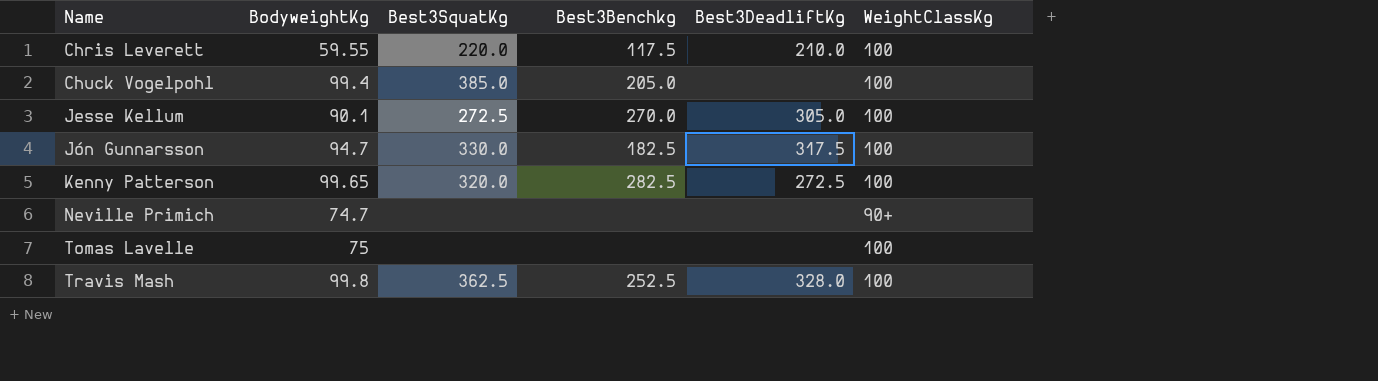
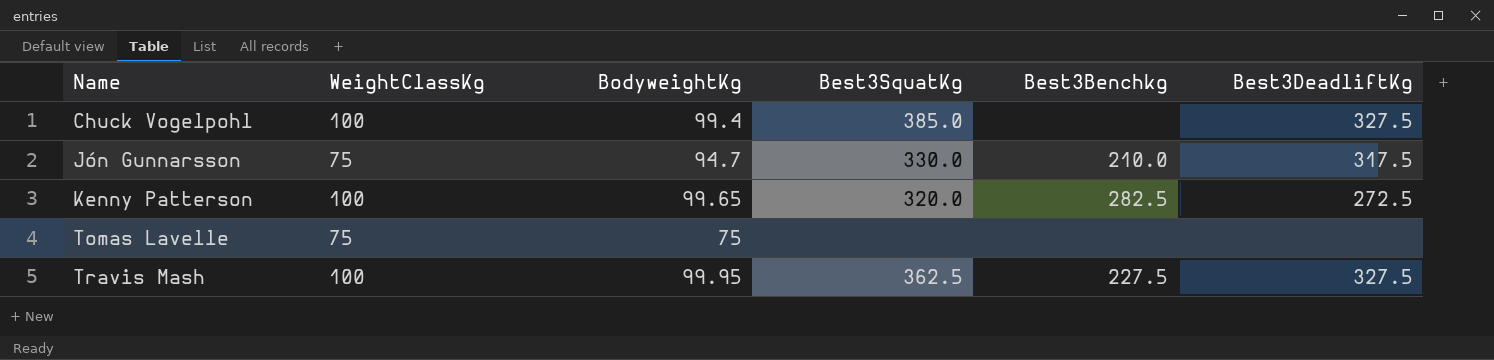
column WeightClassKg | position: 6 -> 2
row Chris Leverett: 59.55 | 220.0 | 117.5 | 210.0 | 100 -> none
row Jesse Kellum: 90.1 | 272.5 | 270.0 | 305.0 | 100 -> none
row Neville Primich: 74.7 | none | none | none | 90+ -> none
Chuck Vogelpohl | Best3Benchkg: 205.0 -> none
Chuck Vogelpohl | Best3DeadliftKg: none -> 327.5
Jón Gunnarsson | WeightClassKg: 100 -> 75
Jón Gunnarsson | Best3Benchkg: 182.5 -> 210.0
Tomas Lavelle | WeightClassKg: 100 -> 75
Travis Mash | BodyweightKg: 99.8 -> 99.95
Travis Mash | Best3Benchkg: 252.5 -> 227.5
Travis Mash | Best3DeadliftKg: 328.0 -> 327.5

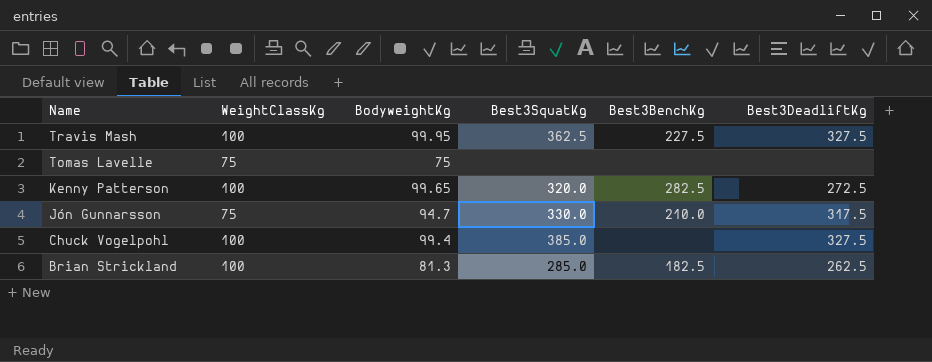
row order: Name ascending -> Name descending
column name: Best3Benchkg -> Best3BenchKg
row Brian Strickland: none -> 100 | 81.3 | 285.0 | 182.5 | 262.5

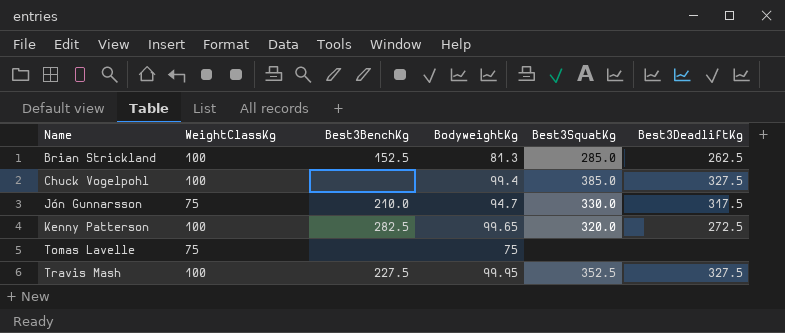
row order: Name descending -> Name ascending
column Best3BenchKg | position: 5 -> 3
Brian Strickland | Best3BenchKg: 182.5 -> 152.5
Travis Mash | Best3SquatKg: 362.5 -> 352.5

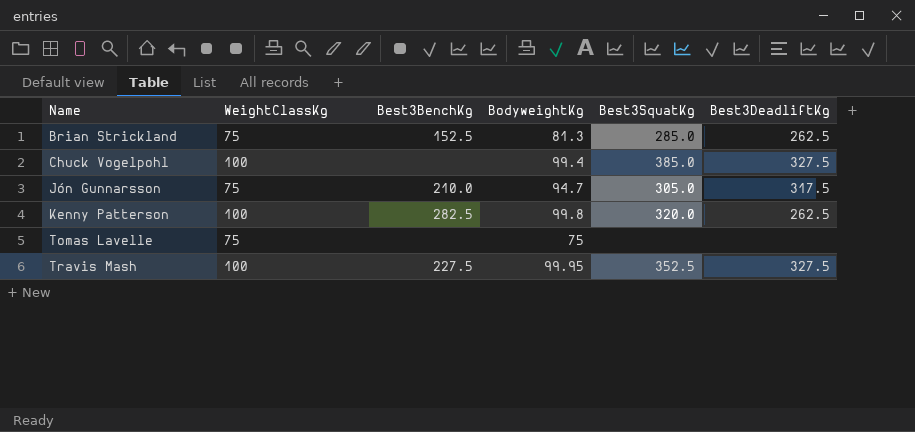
Brian Strickland | WeightClassKg: 100 -> 75
Jón Gunnarsson | Best3SquatKg: 330.0 -> 305.0
Kenny Patterson | BodyweightKg: 99.65 -> 99.8
Kenny Patterson | Best3DeadliftKg: 272.5 -> 262.5

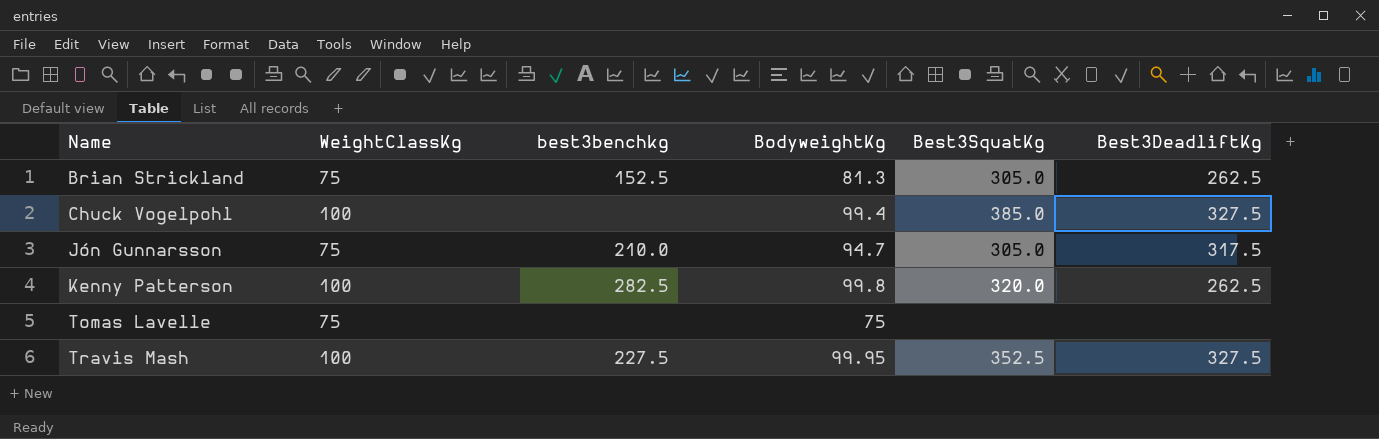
column name: Best3BenchKg -> best3benchkg
Brian Strickland | Best3SquatKg: 285.0 -> 305.0

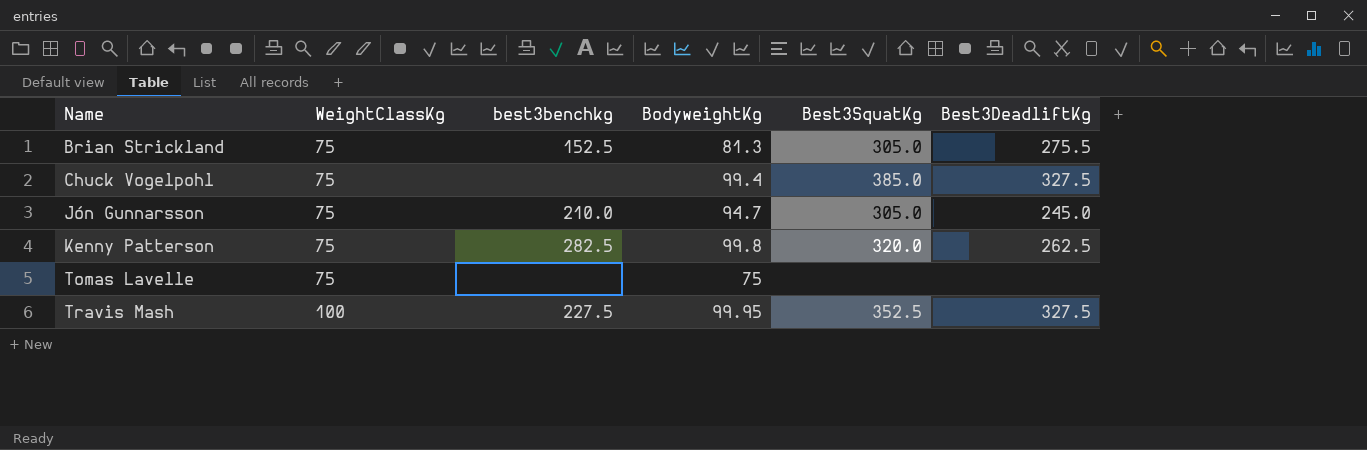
Brian Strickland | Best3DeadliftKg: 262.5 -> 275.5
Chuck Vogelpohl | WeightClassKg: 100 -> 75
Jón Gunnarsson | Best3DeadliftKg: 317.5 -> 245.0
Kenny Patterson | WeightClassKg: 100 -> 75

